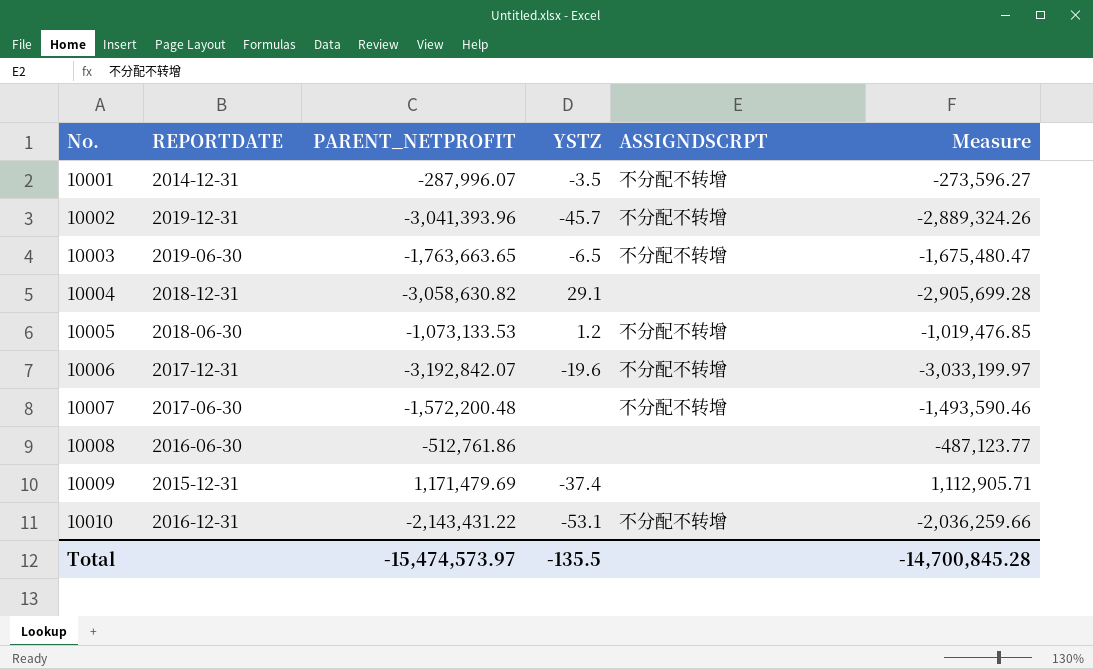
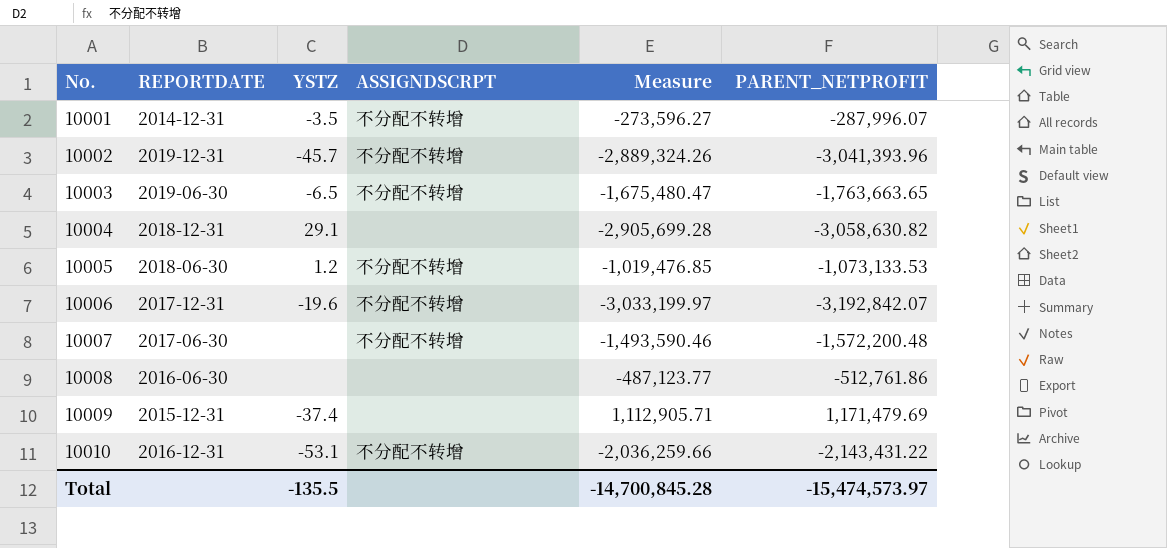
column PARENT_NETPROFIT | position: 3 -> 6

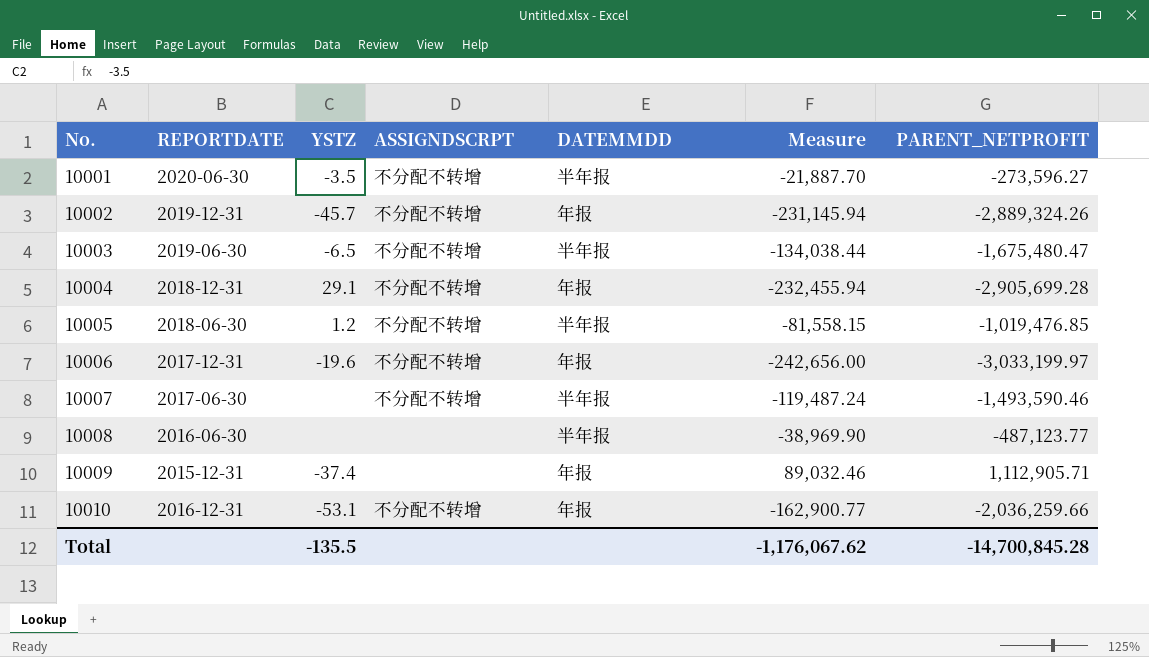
column DATEMMDD | position: none -> 5
column Measure | formula: [PARENT_NETPROFIT] * 0.95 -> [PARENT_NETPROFIT] * 0.08
10001 | REPORTDATE: 2014-12-31 -> 2020-06-30
10001 | PARENT_NETPROFIT: -287,996.07 -> -273,596.27
10002 | PARENT_NETPROFIT: -3,041,393.96 -> -2,889,324.26
10003 | PARENT_NETPROFIT: -1,763,663.65 -> -1,675,480.47
10004 | ASSIGNDSCRPT: none -> 不分配不转增
10004 | PARENT_NETPROFIT: -3,058,630.82 -> -2,905,699.28
10005 | PARENT_NETPROFIT: -1,073,133.53 -> -1,019,476.85
10006 | PARENT_NETPROFIT: -3,192,842.07 -> -3,033,199.97
10007 | PARENT_NETPROFIT: -1,572,200.48 -> -1,493,590.46
10008 | PARENT_NETPROFIT: -512,761.86 -> -487,123.77
10009 | PARENT_NETPROFIT: 1,171,479.69 -> 1,112,905.71
10010 | PARENT_NETPROFIT: -2,143,431.22 -> -2,036,259.66
Total | Measure: -14,700,845.28 -> -1,176,067.62
Total | PARENT_NETPROFIT: -15,474,573.97 -> -14,700,845.28

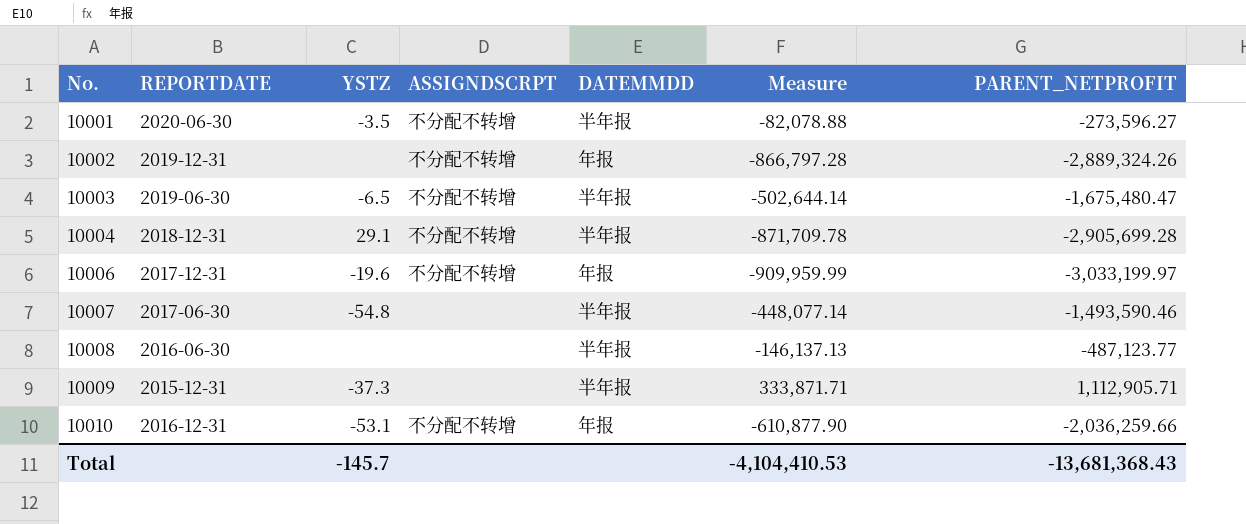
column Measure | formula: [PARENT_NETPROFIT] * 0.08 -> [PARENT_NETPROFIT] * 0.3
row 10005: 2018-06-30 | 1.2 | 不分配不转增 | 半年报 | -81,558.15 | -1,019,476.85 -> none
10002 | YSTZ: -45.7 -> none
10004 | DATEMMDD: 年报 -> 半年报
10007 | YSTZ: none -> -54.8
10007 | ASSIGNDSCRPT: 不分配不转增 -> none
10009 | YSTZ: -37.4 -> -37.3
10009 | DATEMMDD: 年报 -> 半年报
Total | YSTZ: -135.5 -> -145.7
Total | Measure: -1,176,067.62 -> -4,104,410.53
Total | PARENT_NETPROFIT: -14,700,845.28 -> -13,681,368.43

